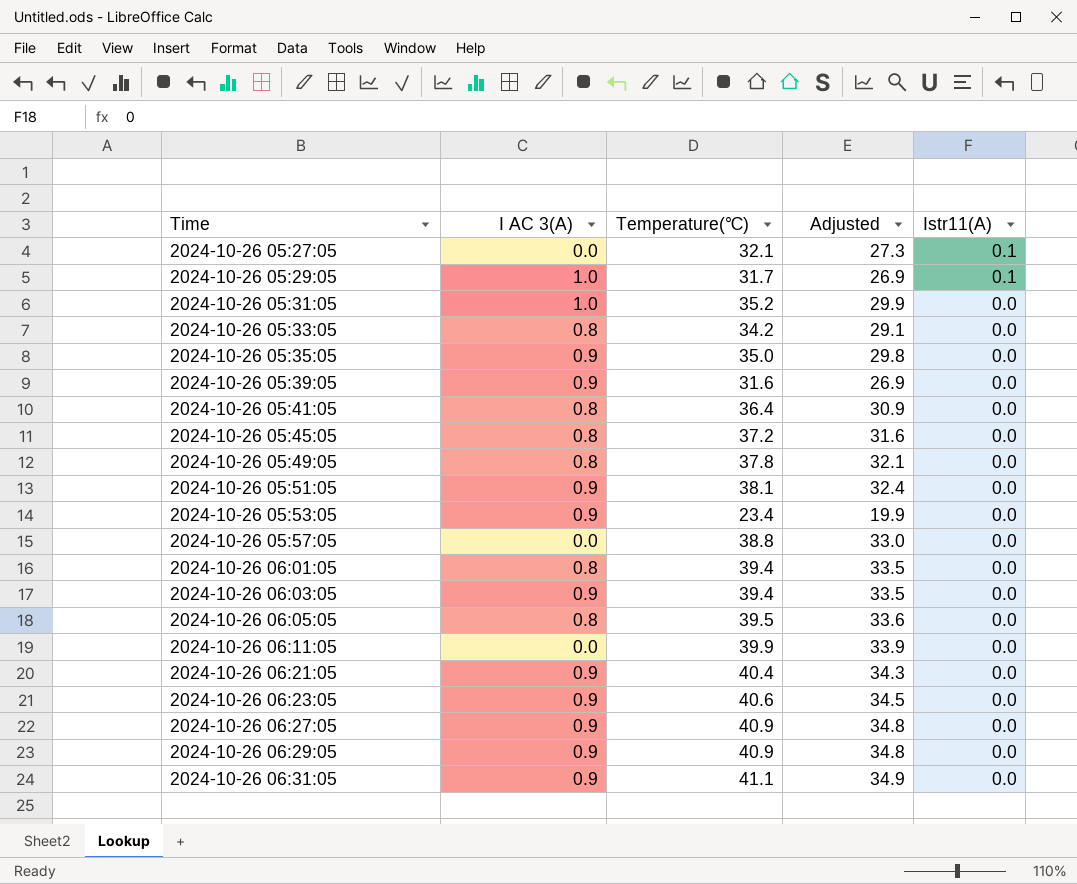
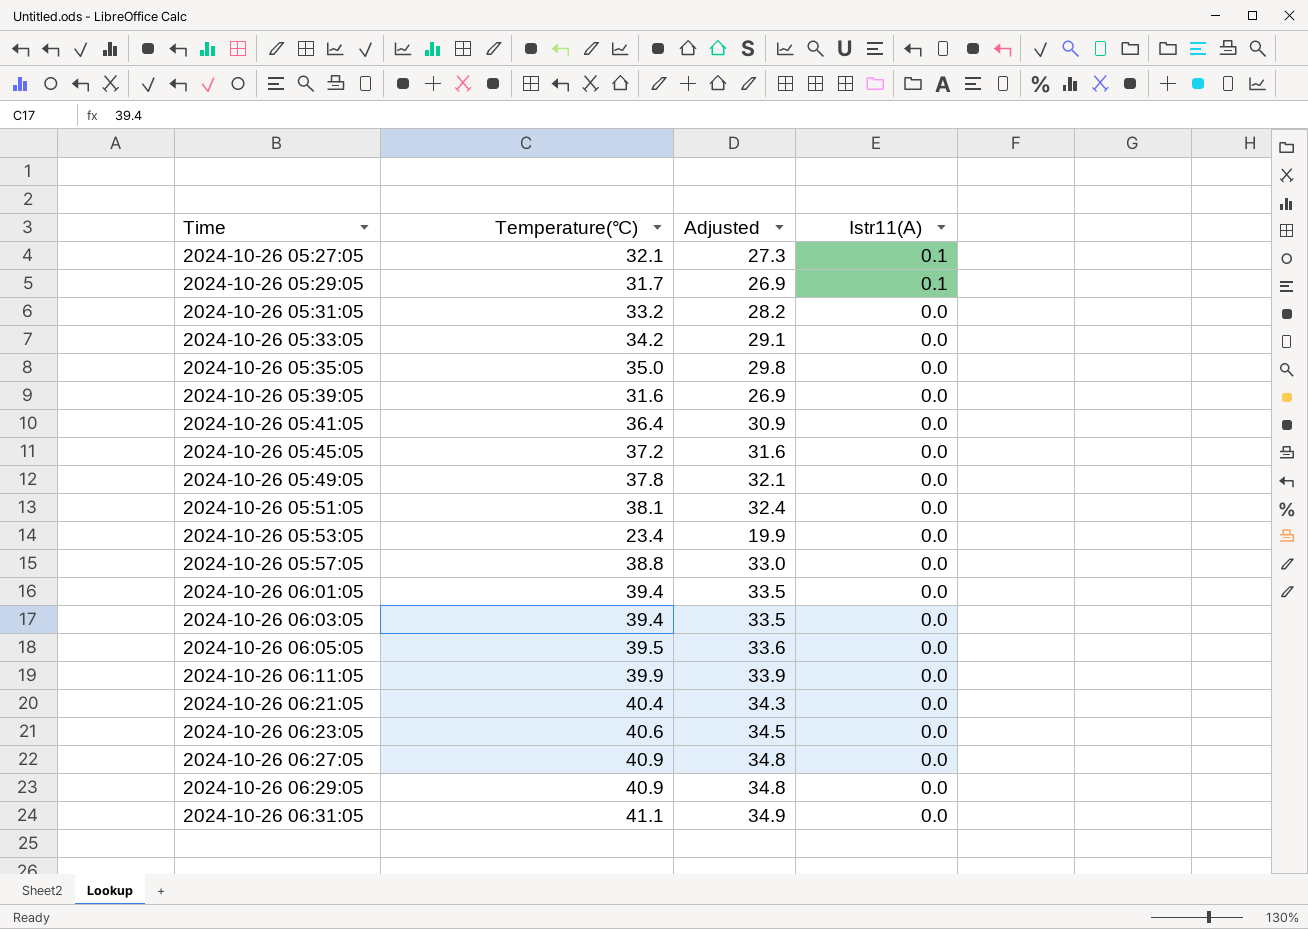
column I AC 3(A) | position: 2 -> none
2024-10-26 05:31:05 | Temperature(℃): 35.2 -> 33.2
2024-10-26 05:31:05 | Adjusted: 29.9 -> 28.2

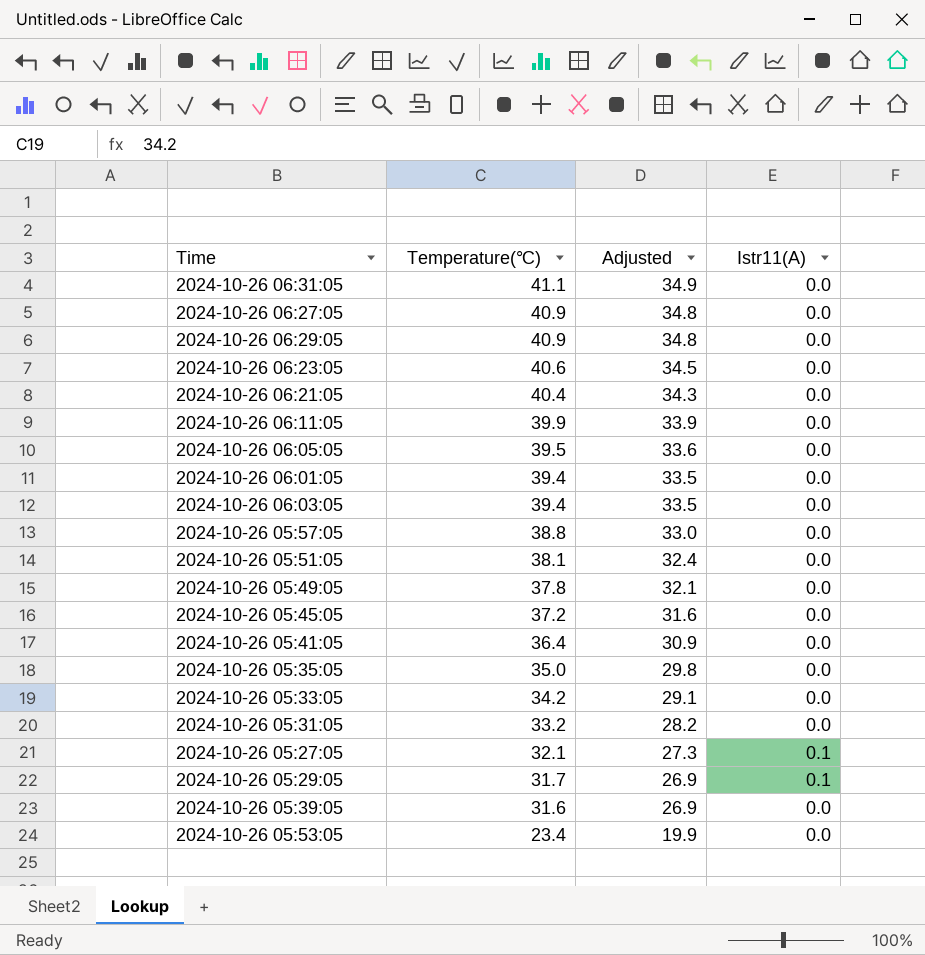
row order: Time ascending -> Temperature(℃) descending

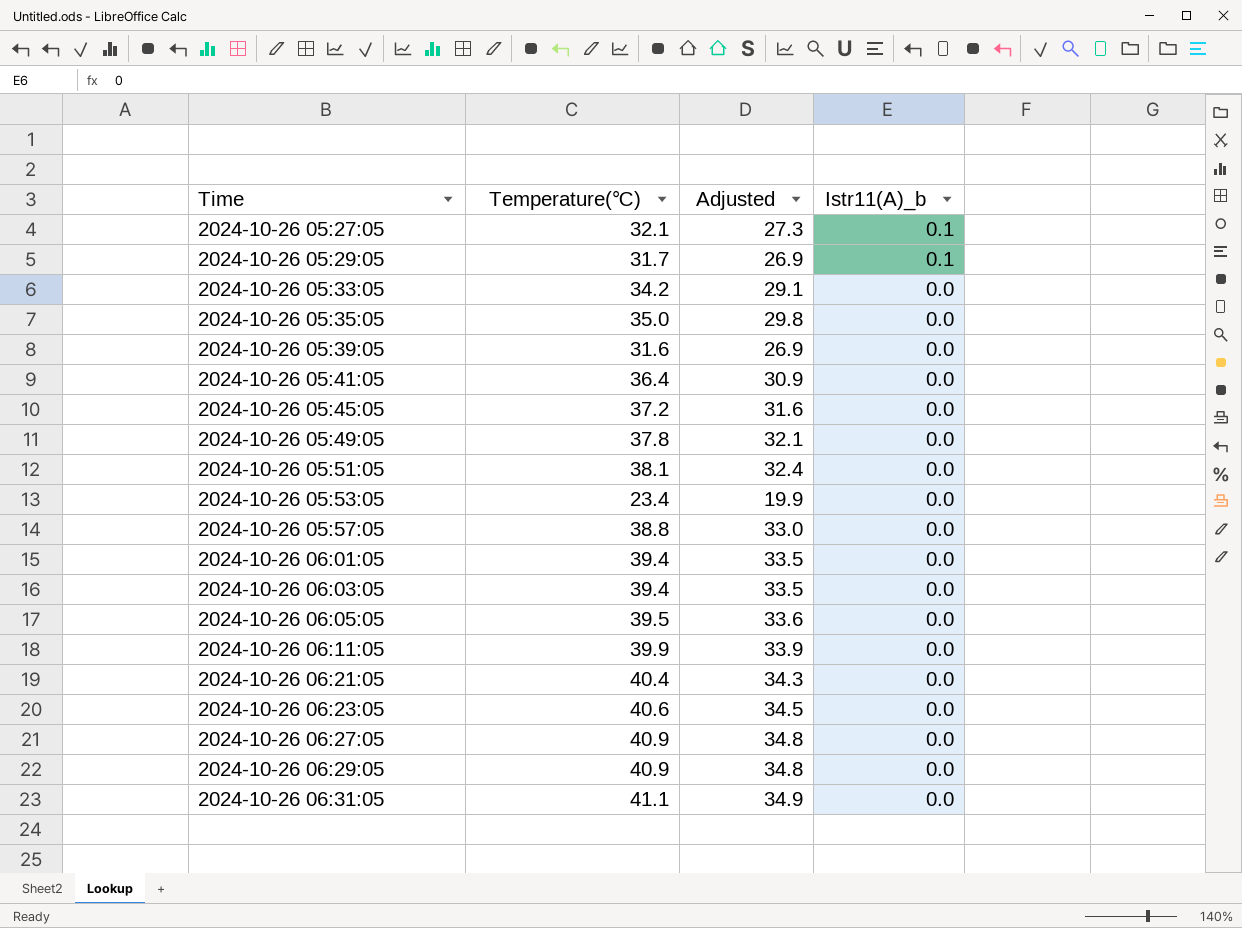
row order: Temperature(℃) descending -> Time ascending
column name: Istr11(A) -> Istr11(A)_b
row 2024-10-26 05:31:05: 33.2 | 28.2 | 0.0 -> none

